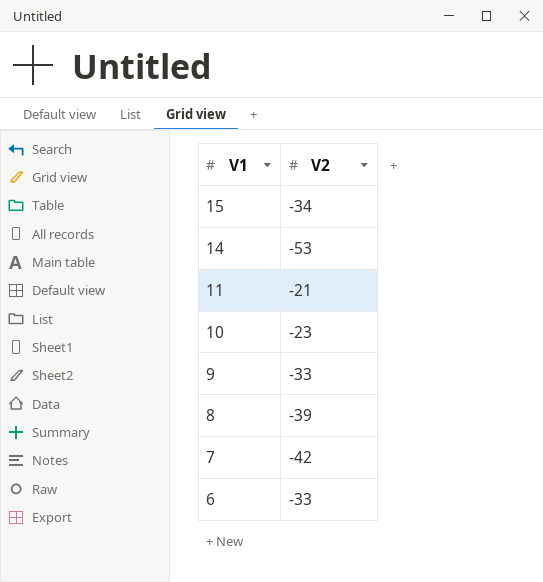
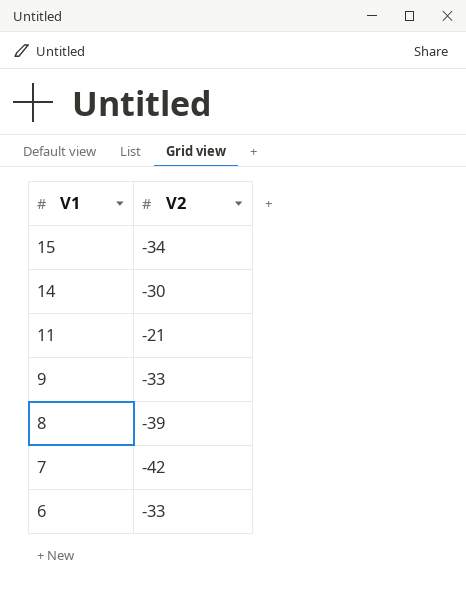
row 10: -23 -> none
14 | V2: -53 -> -30

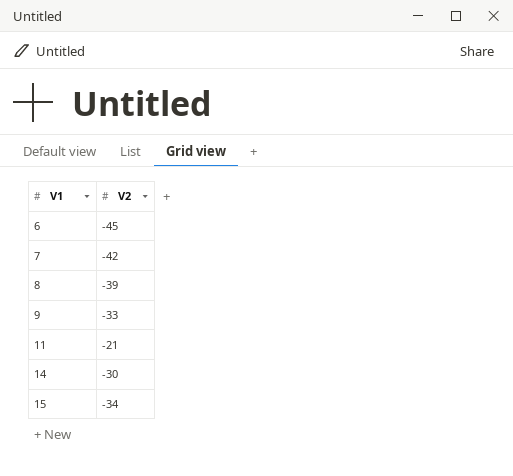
row order: V1 descending -> V1 ascending
6 | V2: -33 -> -45

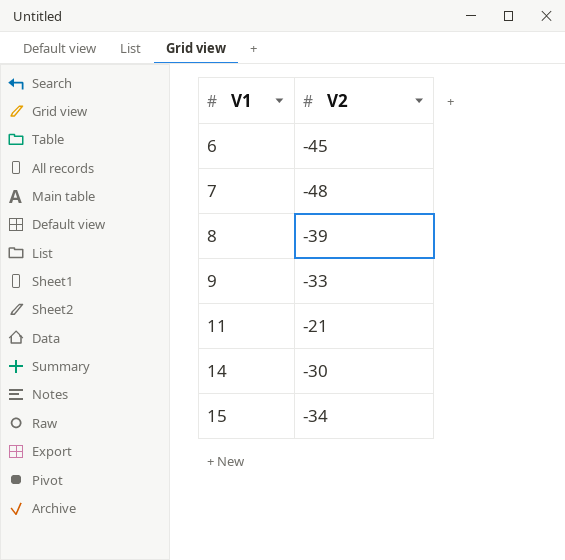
7 | V2: -42 -> -48

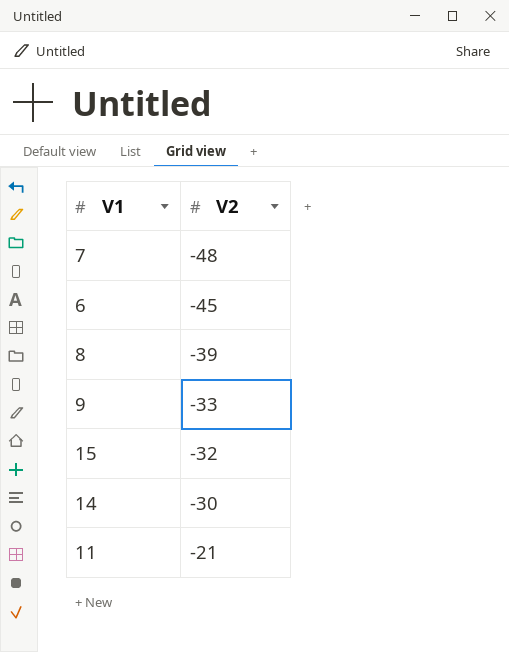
row order: V1 ascending -> V2 ascending
15 | V2: -34 -> -32

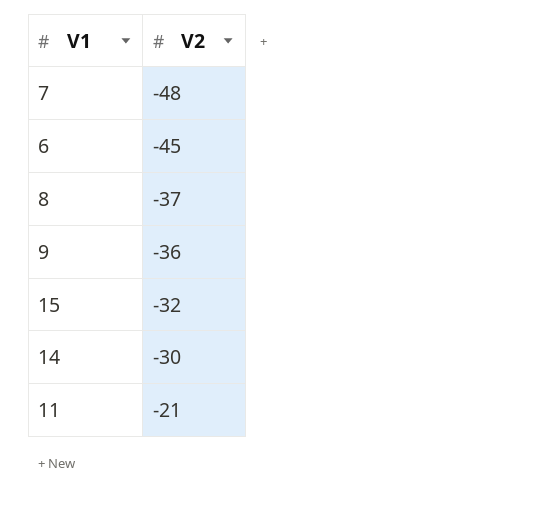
8 | V2: -39 -> -37
9 | V2: -33 -> -36

